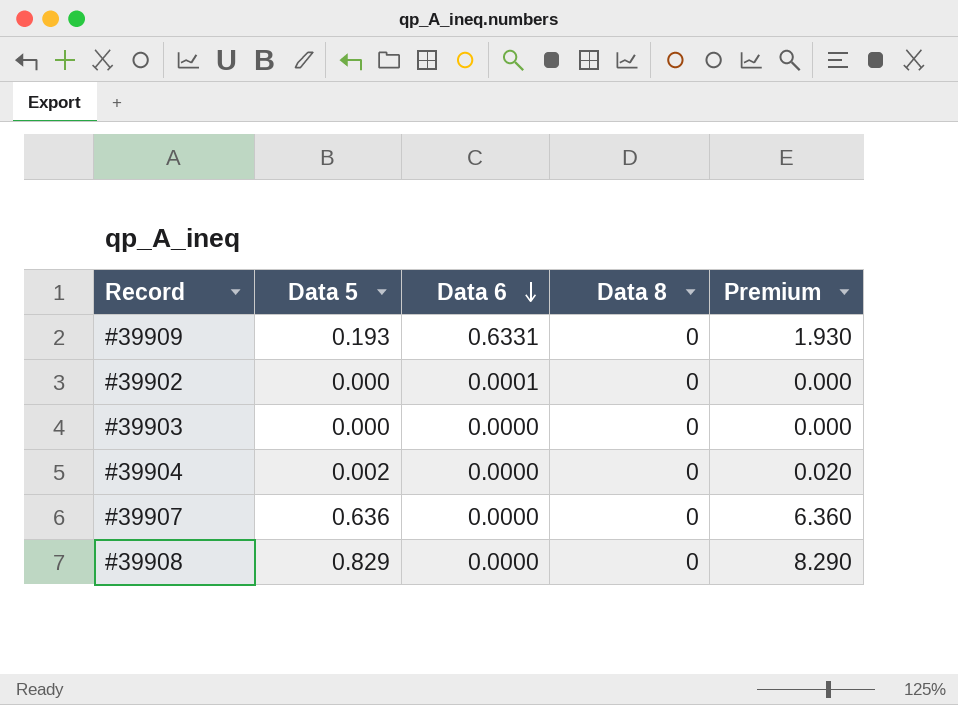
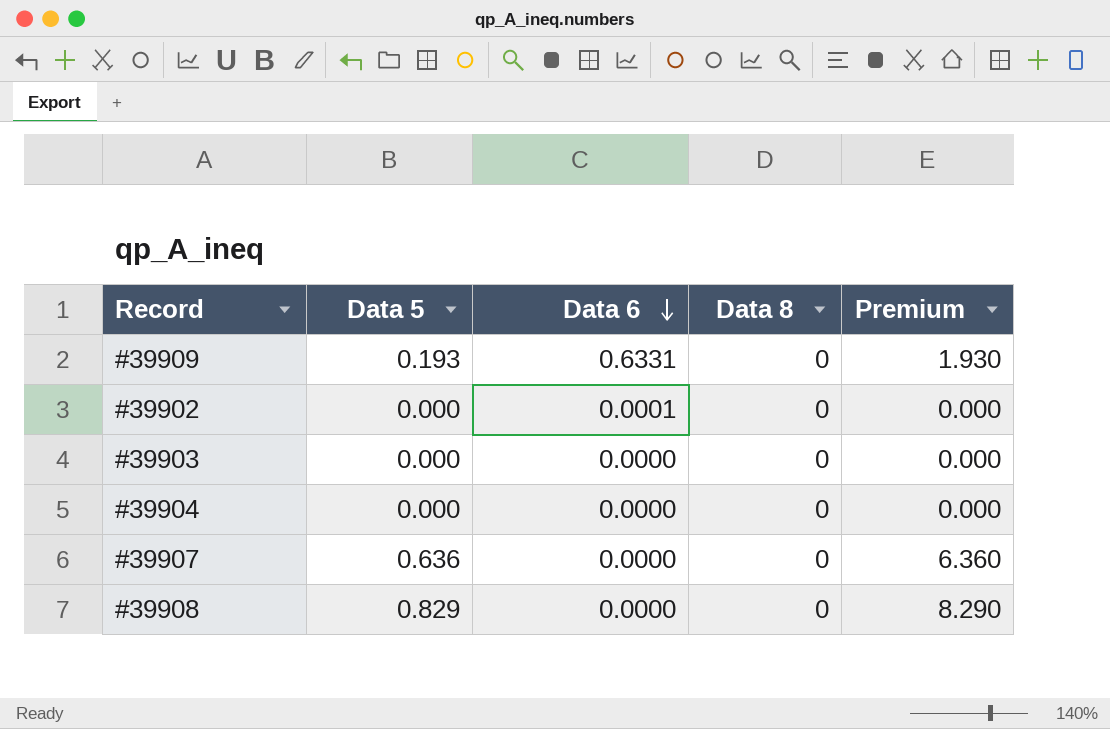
#39904 | Data 5: 0.002 -> 0.000
#39904 | Premium: 0.020 -> 0.000

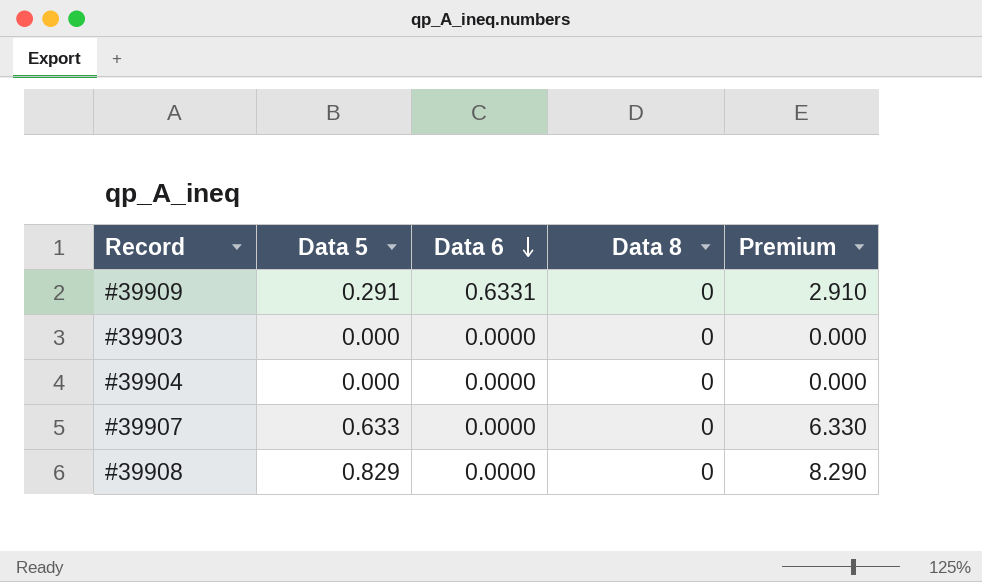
row #39902: 0.000 | 0.0001 | 0 | 0.000 -> none
#39909 | Data 5: 0.193 -> 0.291
#39909 | Premium: 1.930 -> 2.910
#39907 | Data 5: 0.636 -> 0.633
#39907 | Premium: 6.360 -> 6.330

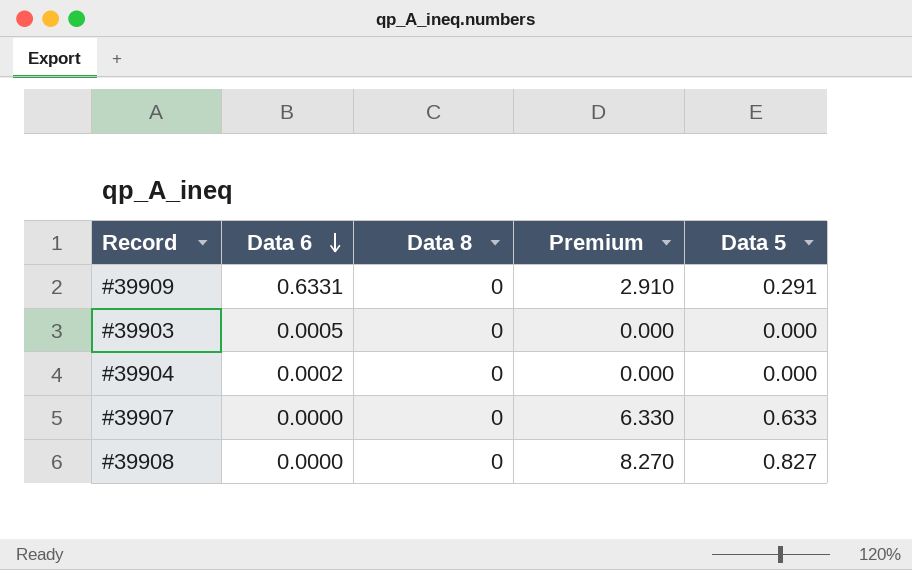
column Data 5 | position: 2 -> 5
#39903 | Data 6: 0.0000 -> 0.0005
#39904 | Data 6: 0.0000 -> 0.0002
#39908 | Premium: 8.290 -> 8.270
#39908 | Data 5: 0.829 -> 0.827

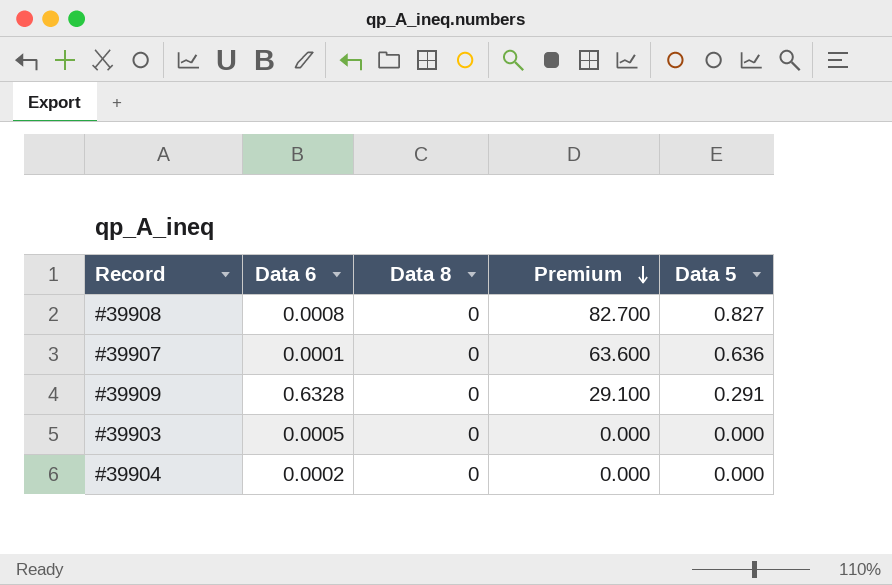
row order: Data 6 descending -> Premium descending
column Premium | formula: [Data 5] * 10 -> [Data 5] * 100
#39908 | Data 6: 0.0000 -> 0.0008
#39907 | Data 6: 0.0000 -> 0.0001
#39907 | Data 5: 0.633 -> 0.636
#39909 | Data 6: 0.6331 -> 0.6328

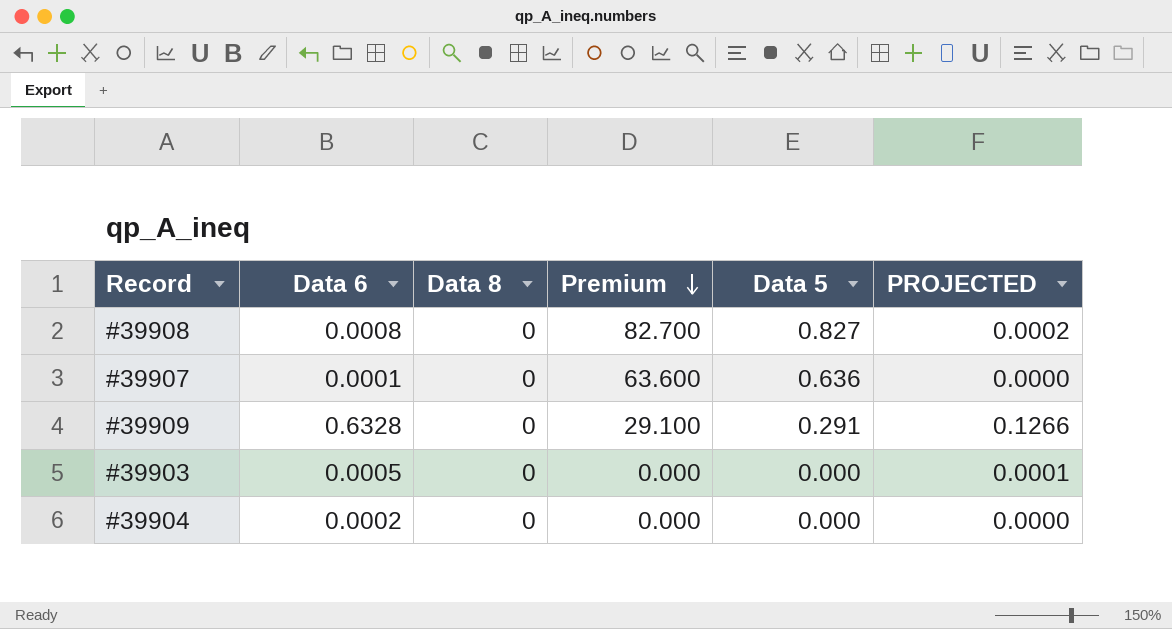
column PROJECTED | formula: none -> [Data 6] * 0.2

